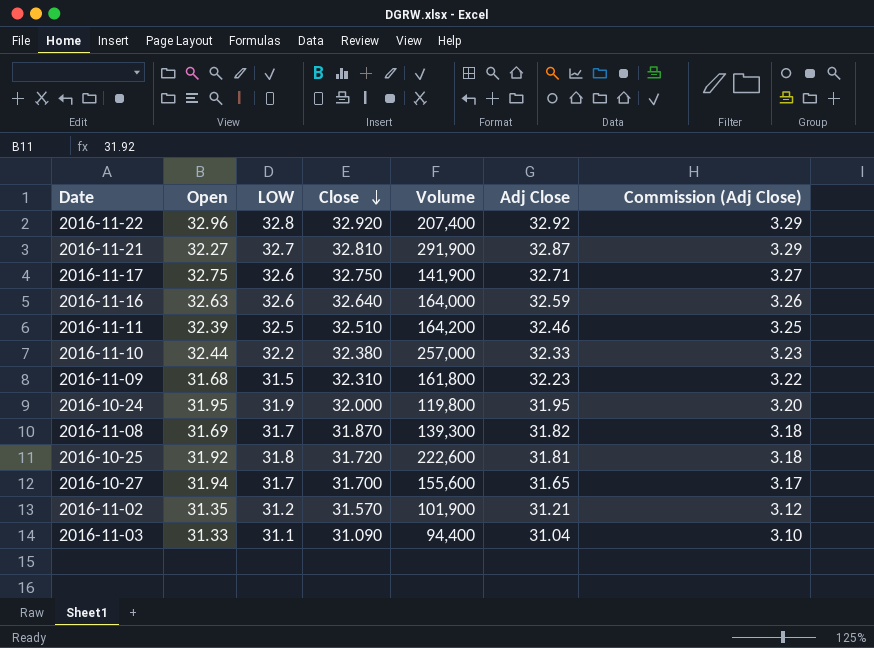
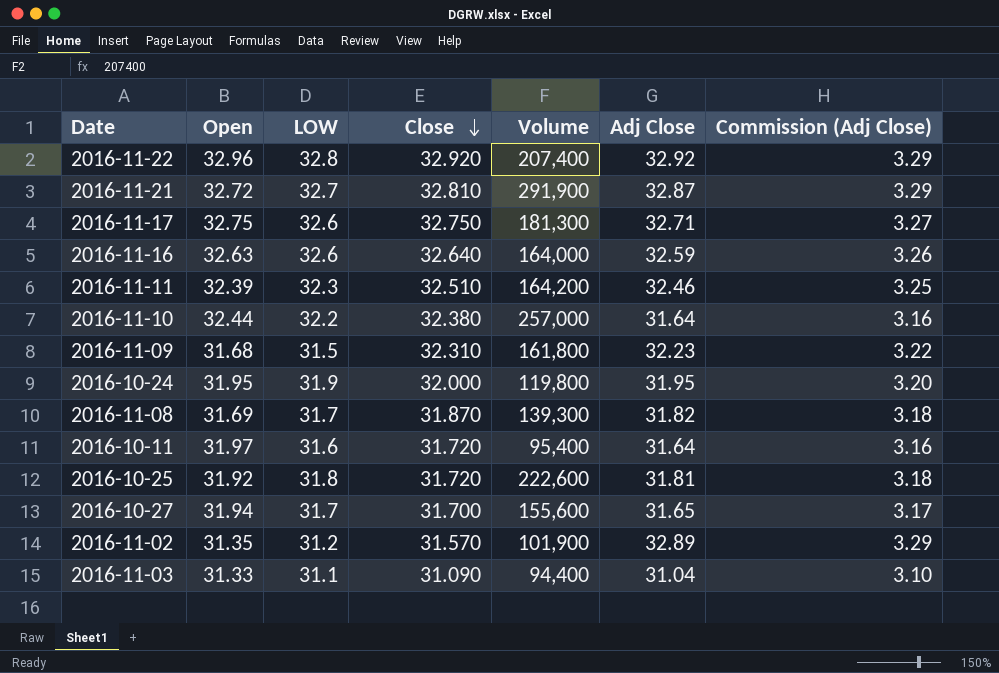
2016-11-21 | Open: 32.27 -> 32.72
2016-11-17 | Volume: 141,900 -> 181,300
2016-11-11 | LOW: 32.5 -> 32.3
2016-11-10 | Adj Close: 32.33 -> 31.64
2016-11-10 | Commission (Adj Close): 3.23 -> 3.16
row 2016-10-11: none -> 31.97 | 31.6 | 31.720 | 95,400 | 31.64 | 3.16
2016-11-02 | Adj Close: 31.21 -> 32.89
2016-11-02 | Commission (Adj Close): 3.12 -> 3.29

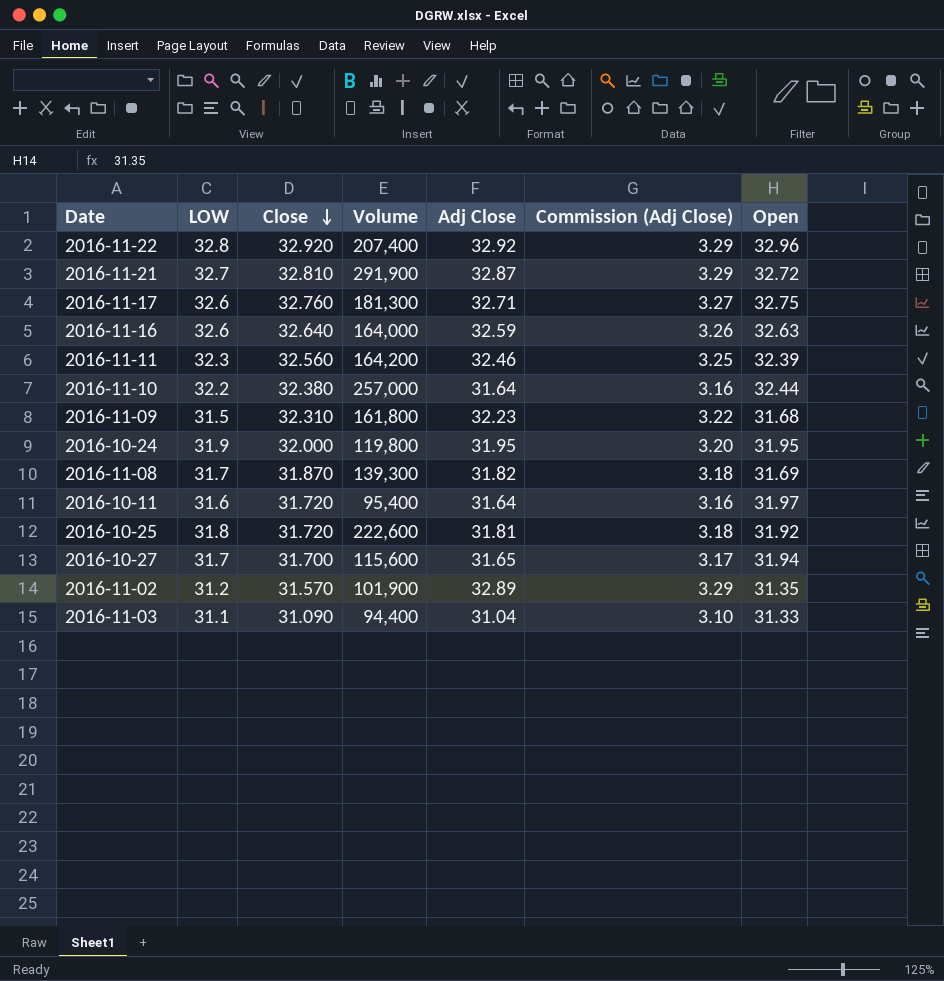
column Open | position: 2 -> 7
2016-11-17 | Close: 32.750 -> 32.760
2016-11-11 | Close: 32.510 -> 32.560
2016-10-27 | Volume: 155,600 -> 115,600

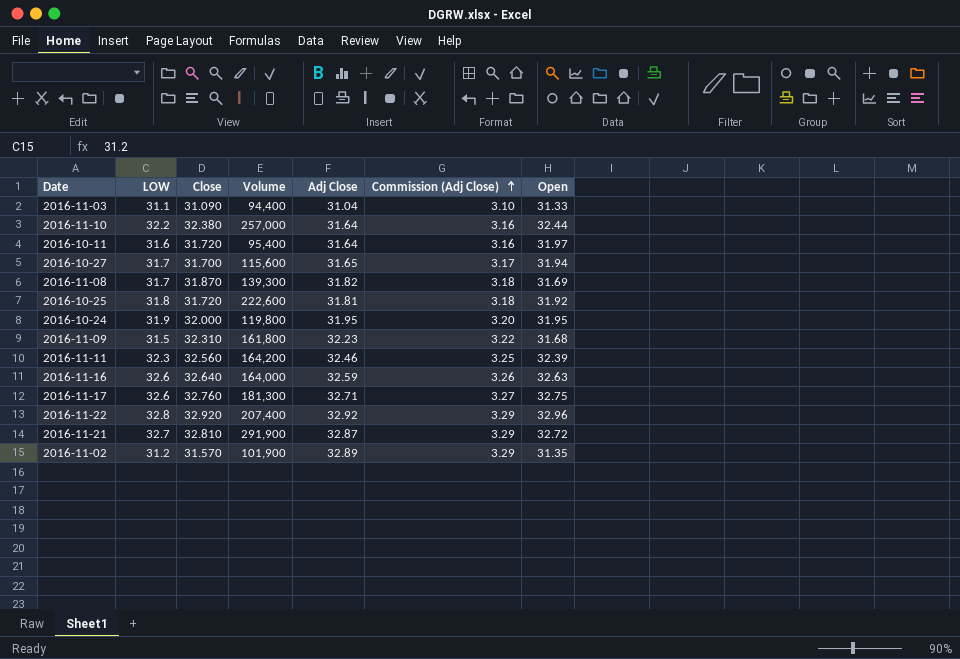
row order: Close descending -> Commission (Adj Close) ascending

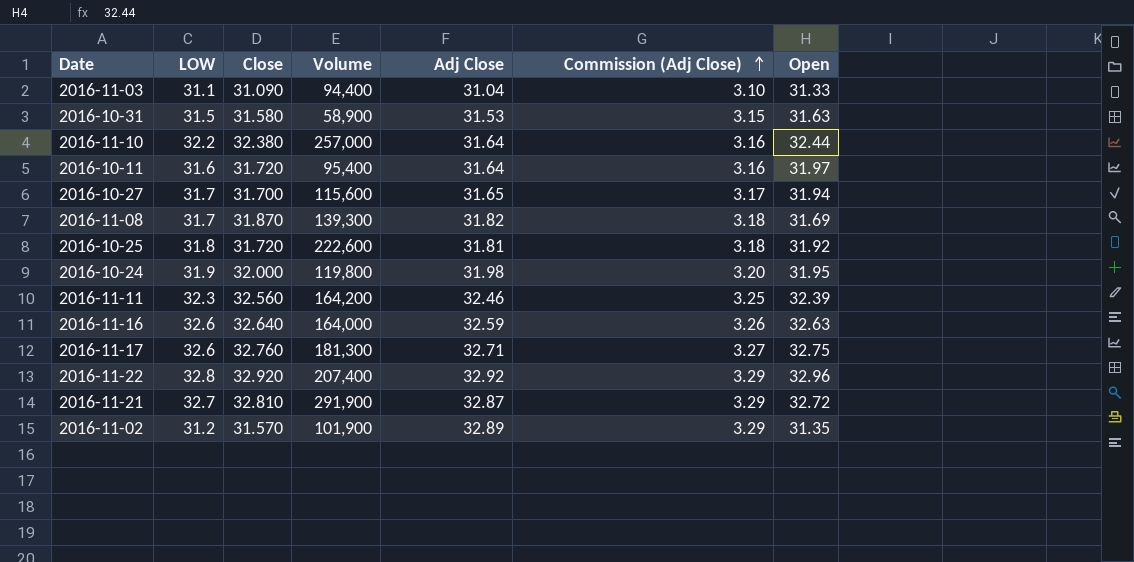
row 2016-11-09: 31.5 | 32.310 | 161,800 | 32.23 | 3.22 | 31.68 -> none
row 2016-10-31: none -> 31.5 | 31.580 | 58,900 | 31.53 | 3.15 | 31.63
2016-10-24 | Adj Close: 31.95 -> 31.98

